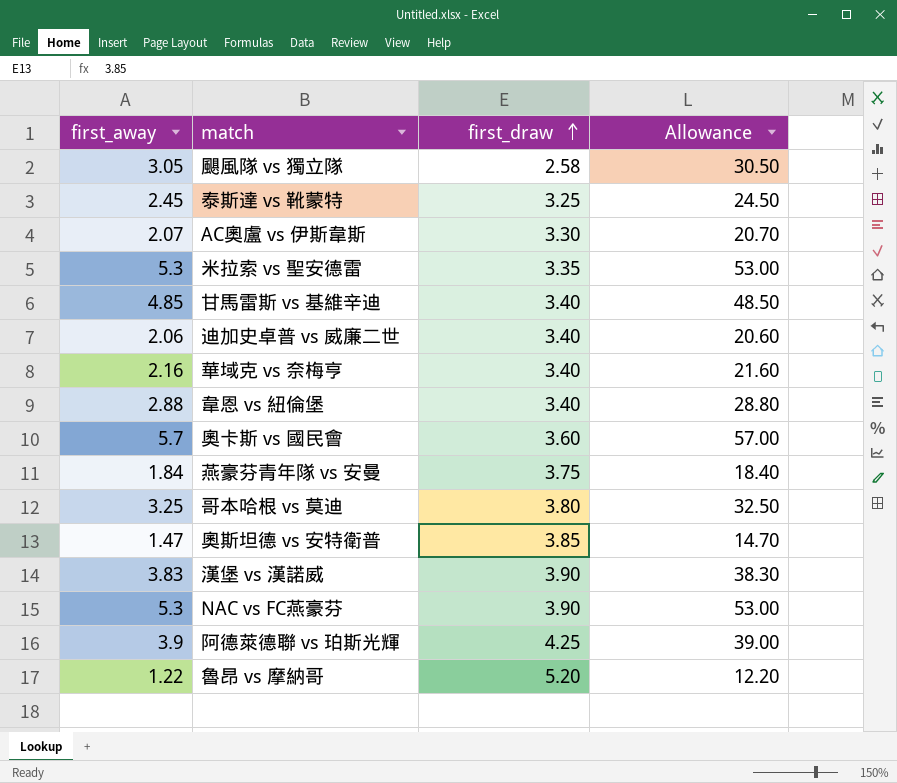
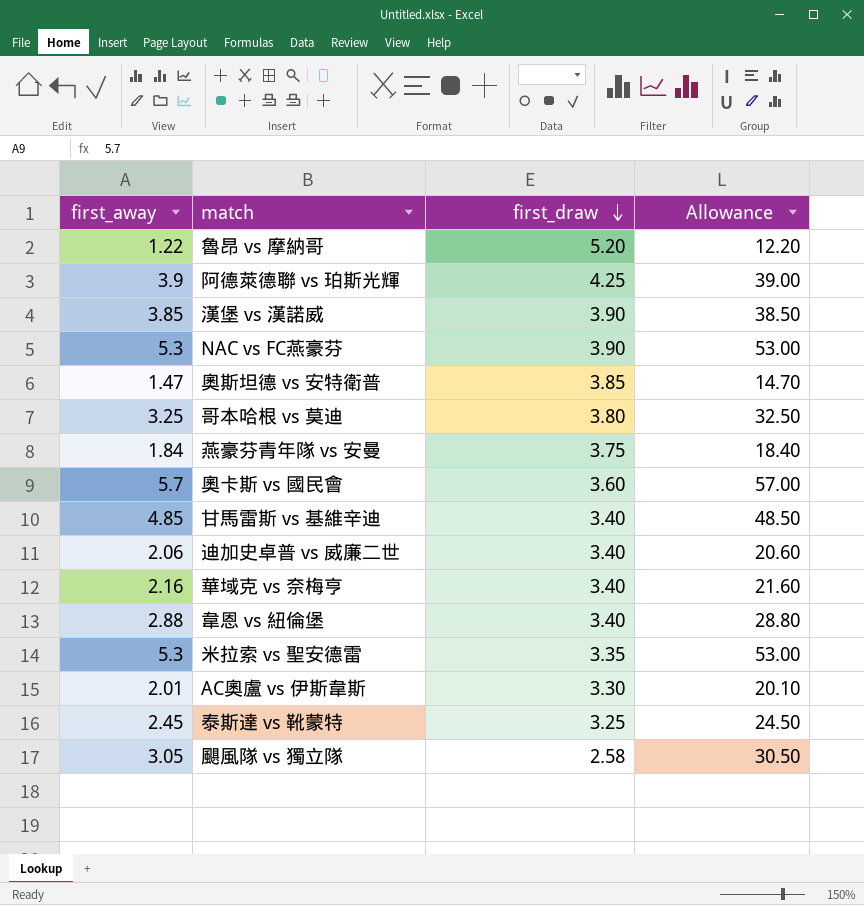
row order: first_draw ascending -> first_draw descending
漢堡 vs 漢諾威 | first_away: 3.83 -> 3.85
漢堡 vs 漢諾威 | Allowance: 38.30 -> 38.50
AC奧盧 vs 伊斯韋斯 | first_away: 2.07 -> 2.01
AC奧盧 vs 伊斯韋斯 | Allowance: 20.70 -> 20.10

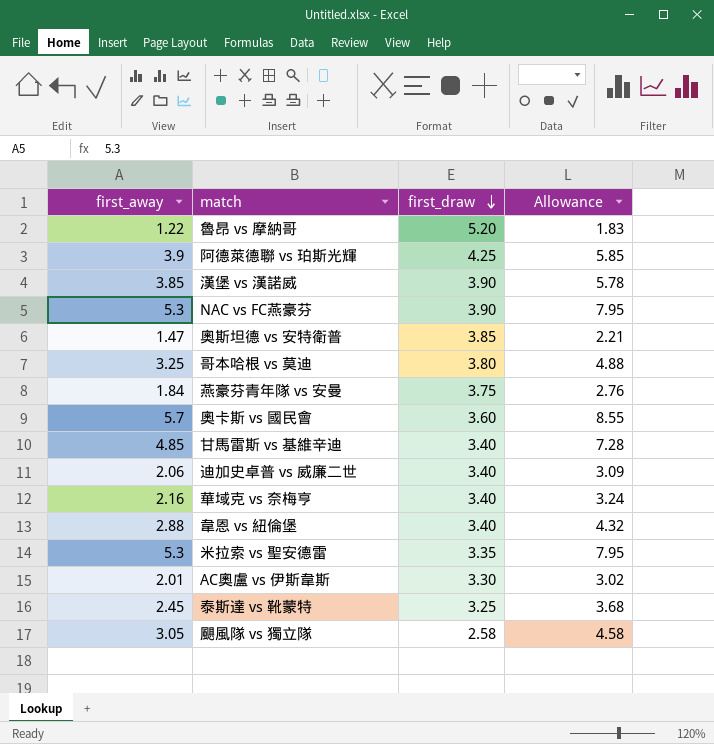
column Allowance | formula: [first_away] * 10 -> [first_away] * 1.5

